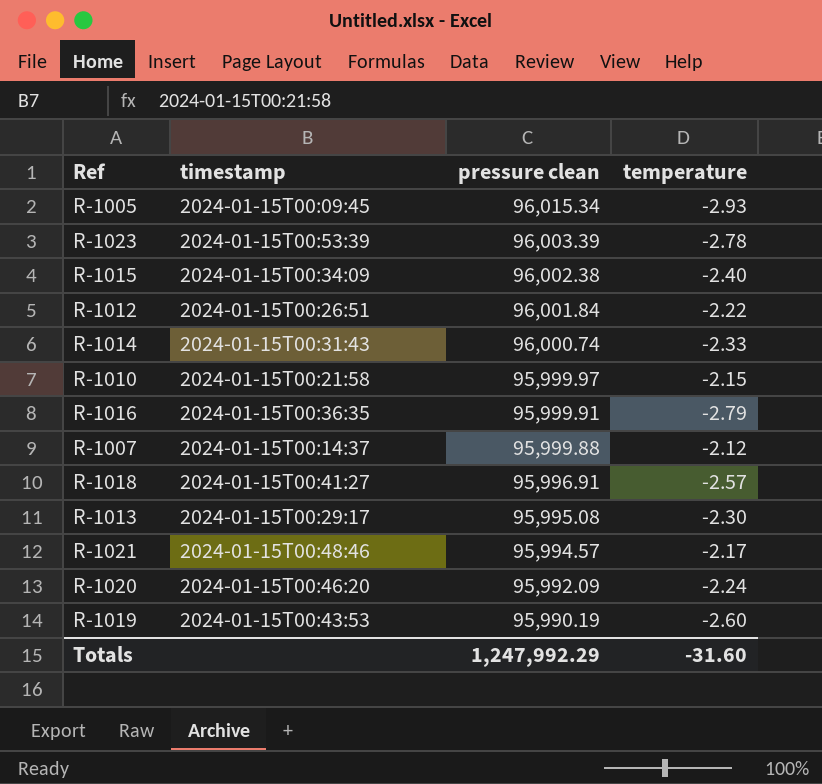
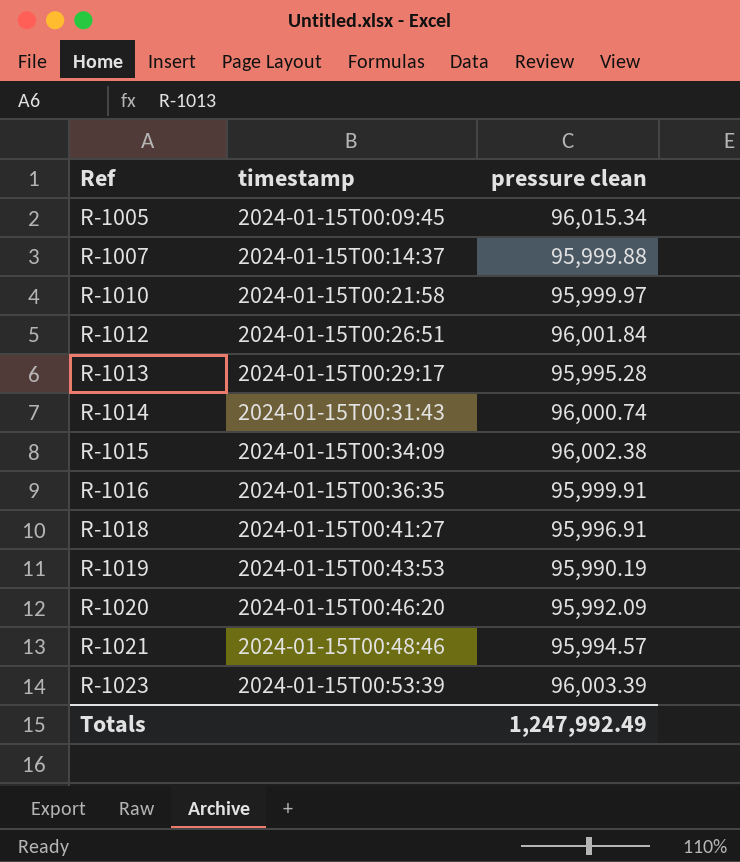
row order: pressure clean descending -> Ref ascending
column temperature | position: 4 -> none
R-1013 | pressure clean: 95,995.08 -> 95,995.28
Totals | pressure clean: 1,247,992.29 -> 1,247,992.49

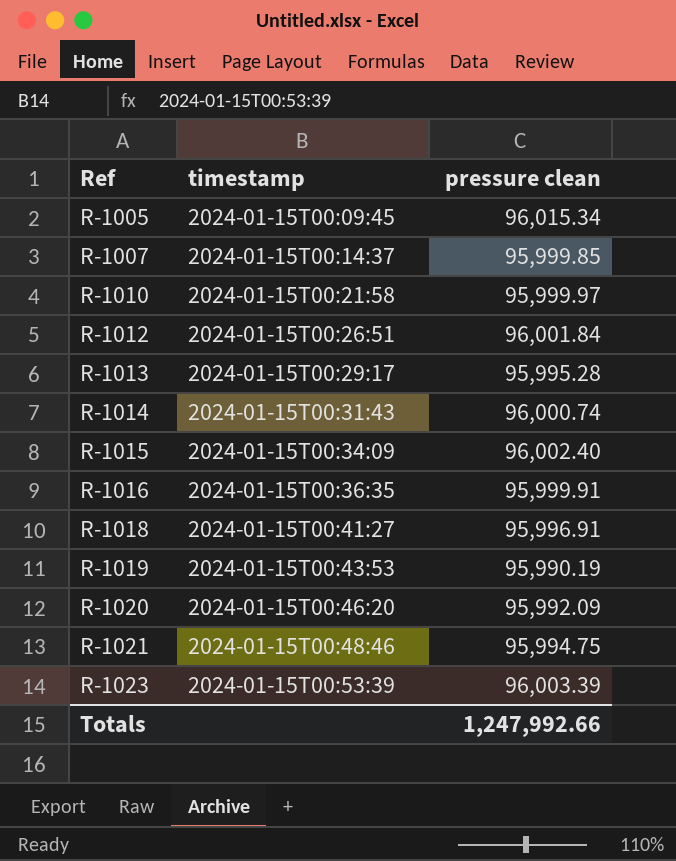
R-1007 | pressure clean: 95,999.88 -> 95,999.85
R-1015 | pressure clean: 96,002.38 -> 96,002.40
R-1021 | pressure clean: 95,994.57 -> 95,994.75
Totals | pressure clean: 1,247,992.49 -> 1,247,992.66

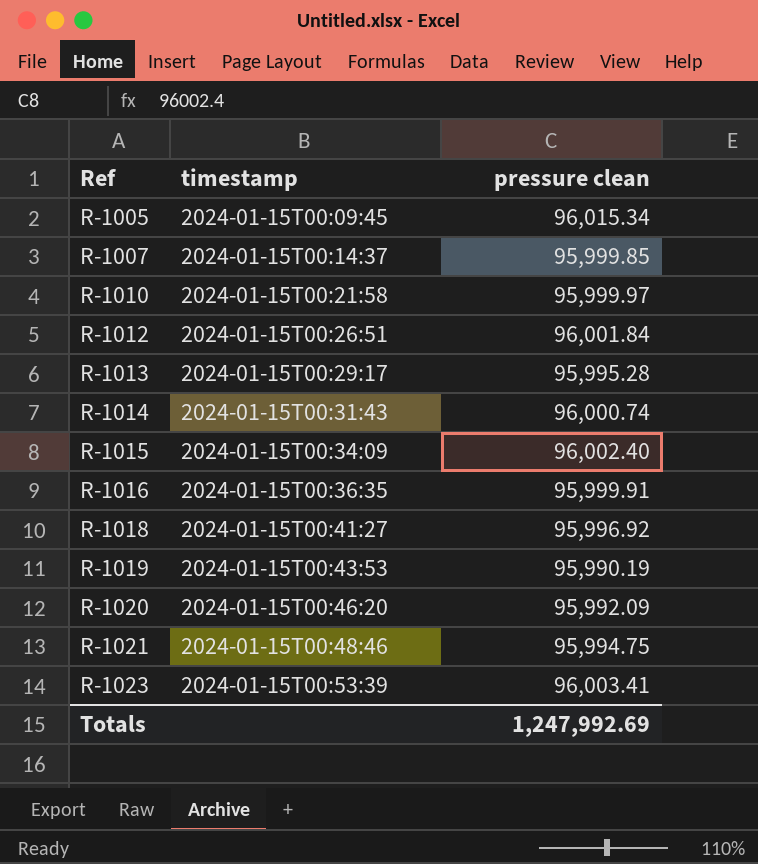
R-1018 | pressure clean: 95,996.91 -> 95,996.92
R-1023 | pressure clean: 96,003.39 -> 96,003.41
Totals | pressure clean: 1,247,992.66 -> 1,247,992.69

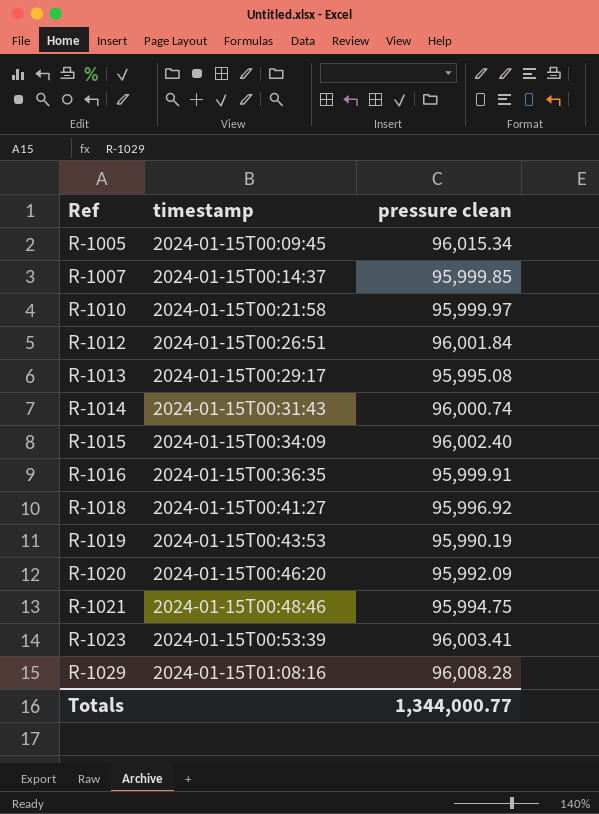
R-1013 | pressure clean: 95,995.28 -> 95,995.08
row R-1029: none -> 2024-01-15T01:08:16 | 96,008.28
Totals | pressure clean: 1,247,992.69 -> 1,344,000.77

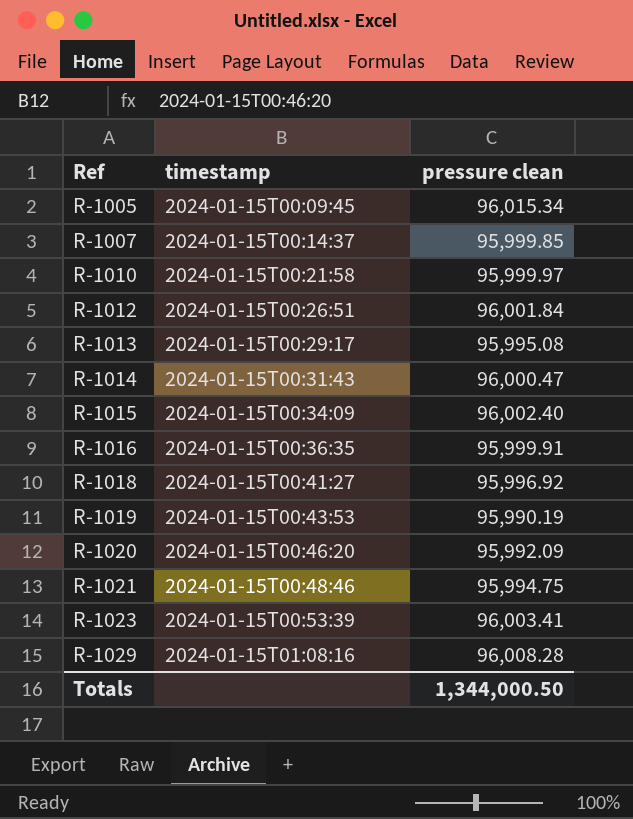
R-1014 | pressure clean: 96,000.74 -> 96,000.47
Totals | pressure clean: 1,344,000.77 -> 1,344,000.50

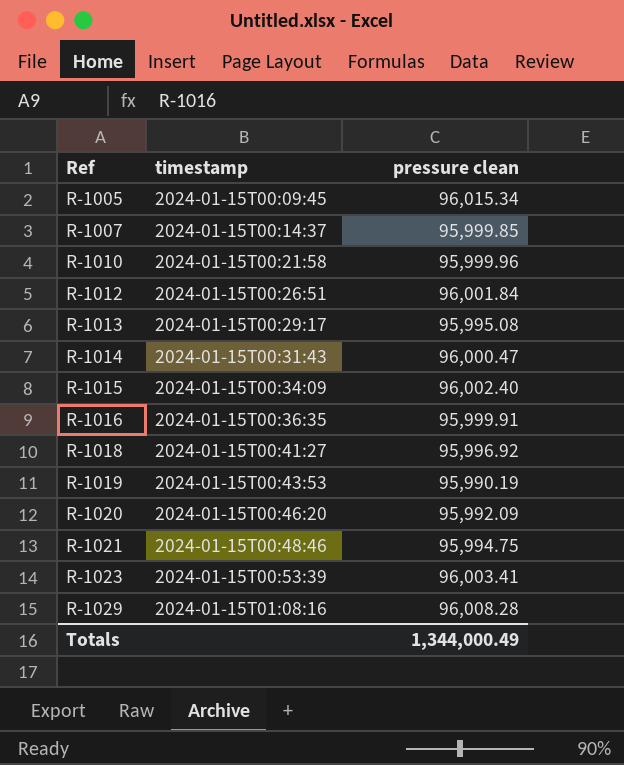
R-1010 | pressure clean: 95,999.97 -> 95,999.96
Totals | pressure clean: 1,344,000.50 -> 1,344,000.49

